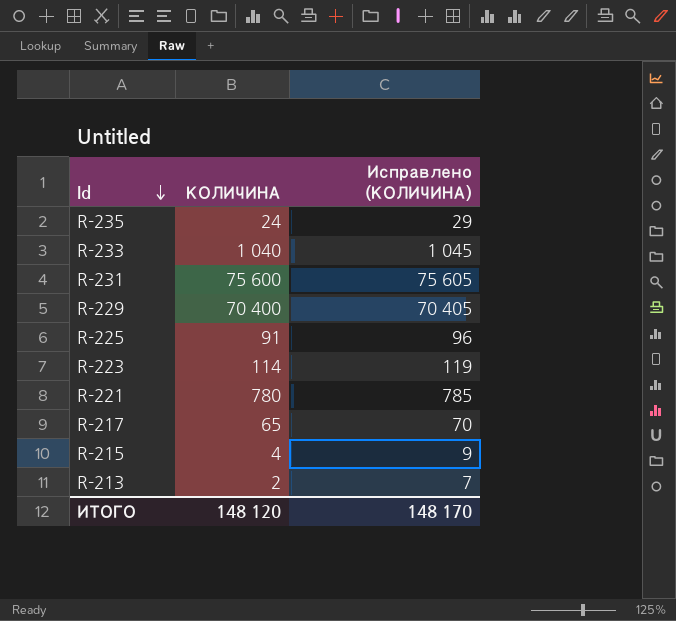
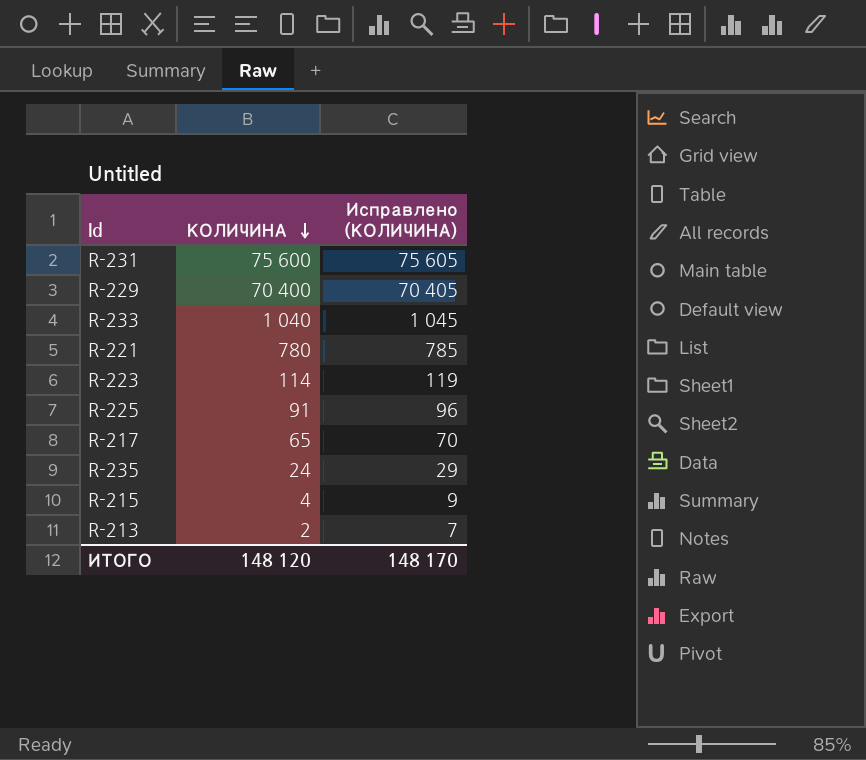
row order: Id descending -> КОЛИЧИНА descending

